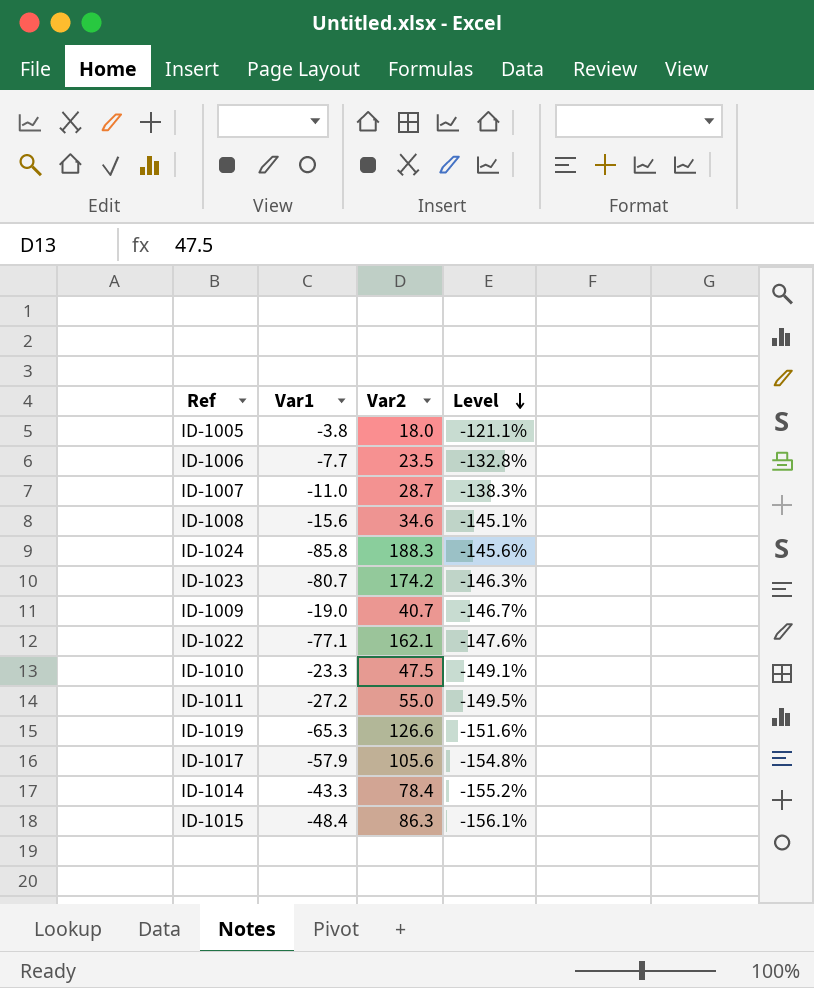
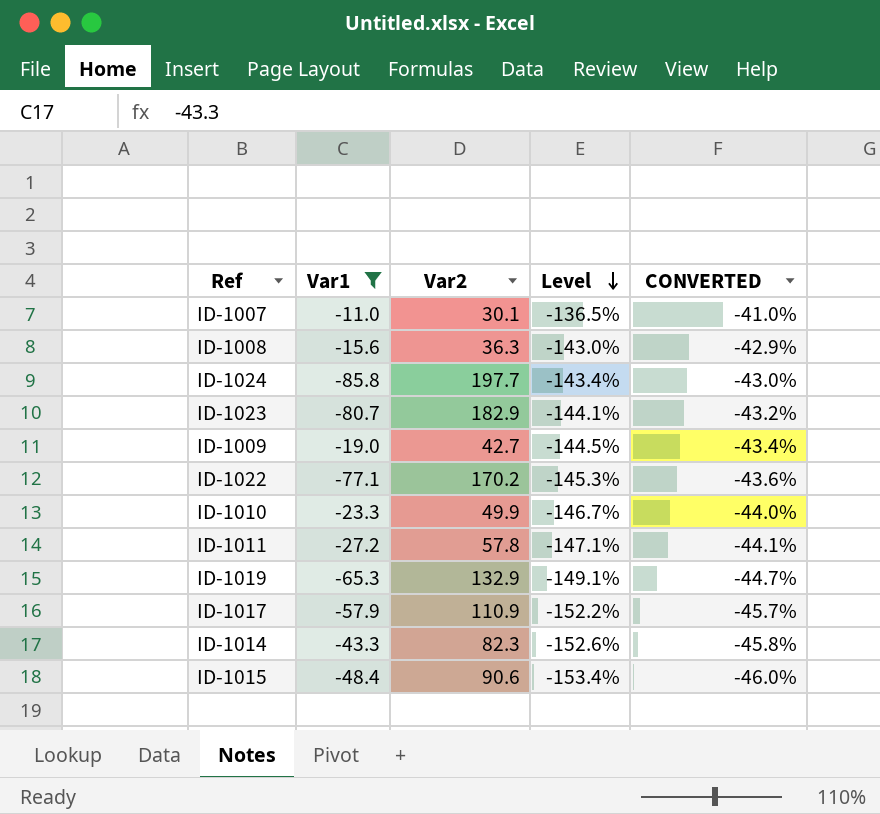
filter: none -> Var1 <= -11.0
column CONVERTED | formula: none -> [Level] * 0.3
ID-1007 | Var2: 28.7 -> 30.1
ID-1007 | Level: -138.3% -> -136.5%
ID-1008 | Var2: 34.6 -> 36.3
ID-1008 | Level: -145.1% -> -143.0%
ID-1024 | Var2: 188.3 -> 197.7
ID-1024 | Level: -145.6% -> -143.4%
ID-1023 | Var2: 174.2 -> 182.9
ID-1023 | Level: -146.3% -> -144.1%
ID-1009 | Var2: 40.7 -> 42.7
ID-1009 | Level: -146.7% -> -144.5%
ID-1022 | Var2: 162.1 -> 170.2
ID-1022 | Level: -147.6% -> -145.3%
ID-1010 | Var2: 47.5 -> 49.9
ID-1010 | Level: -149.1% -> -146.7%
ID-1011 | Var2: 55.0 -> 57.8
ID-1011 | Level: -149.5% -> -147.1%
ID-1019 | Var2: 126.6 -> 132.9
ID-1019 | Level: -151.6% -> -149.1%
ID-1017 | Var2: 105.6 -> 110.9
ID-1017 | Level: -154.8% -> -152.2%
ID-1014 | Var2: 78.4 -> 82.3
ID-1014 | Level: -155.2% -> -152.6%
ID-1015 | Var2: 86.3 -> 90.6
ID-1015 | Level: -156.1% -> -153.4%

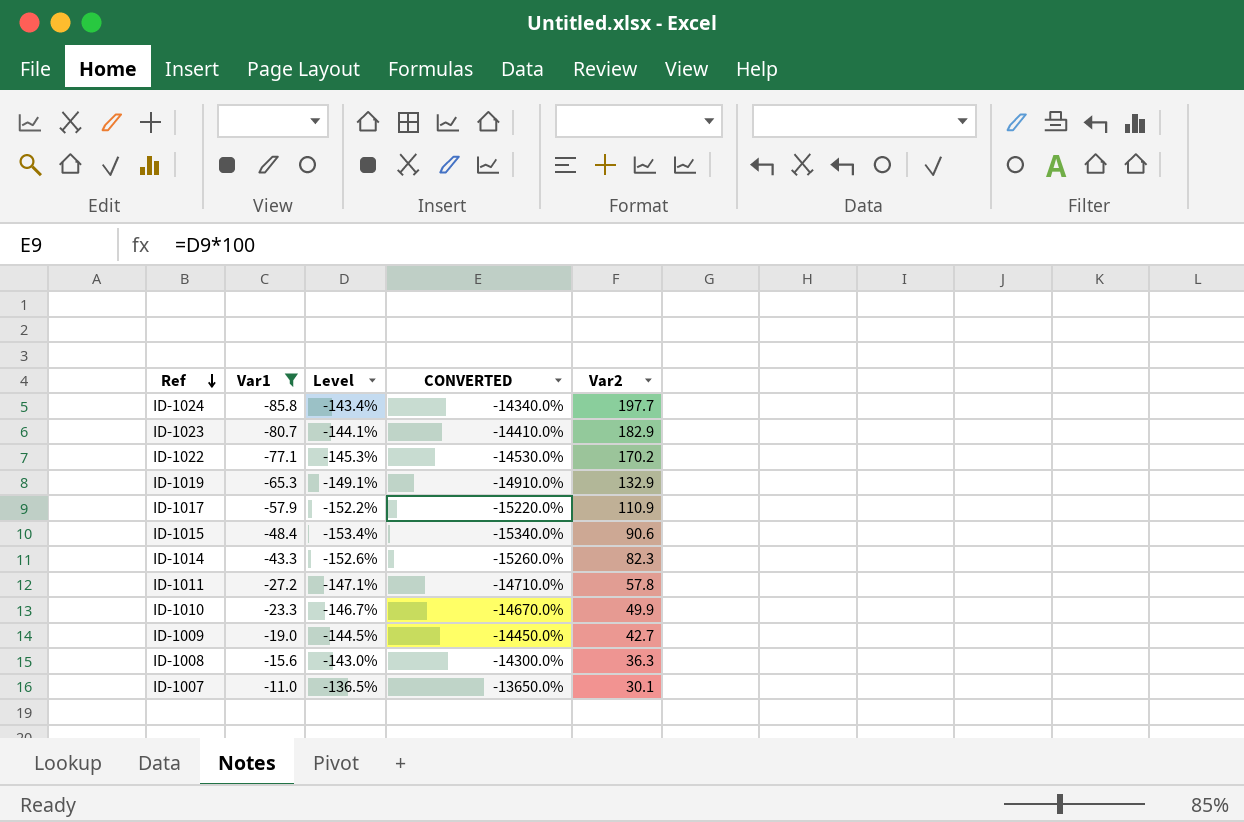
row order: Level descending -> Ref descending
column CONVERTED | formula: [Level] * 0.3 -> [Level] * 100
column Var2 | position: 3 -> 5

